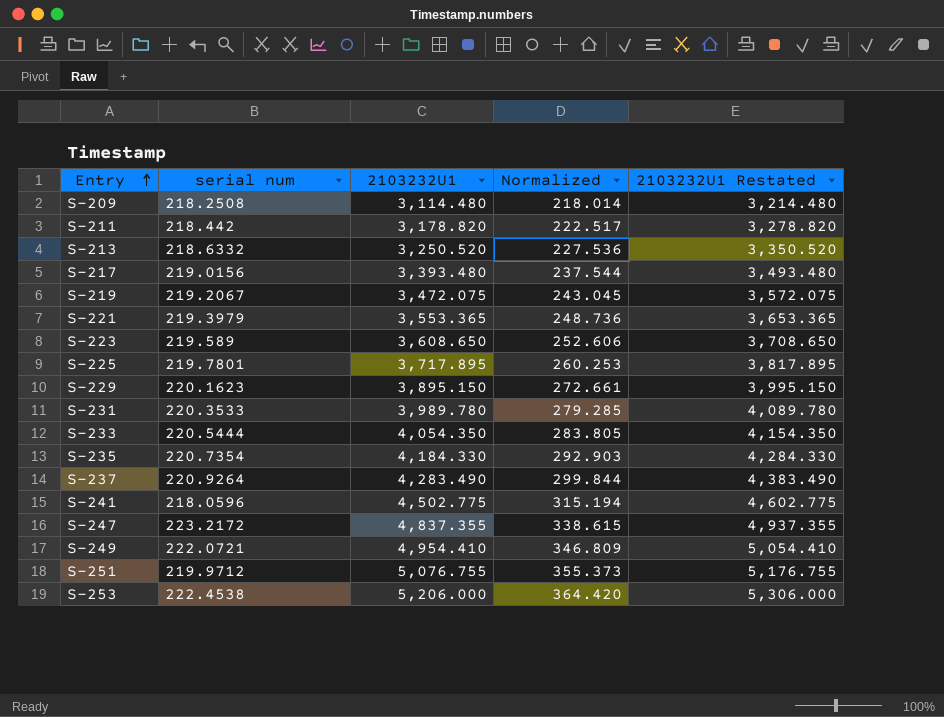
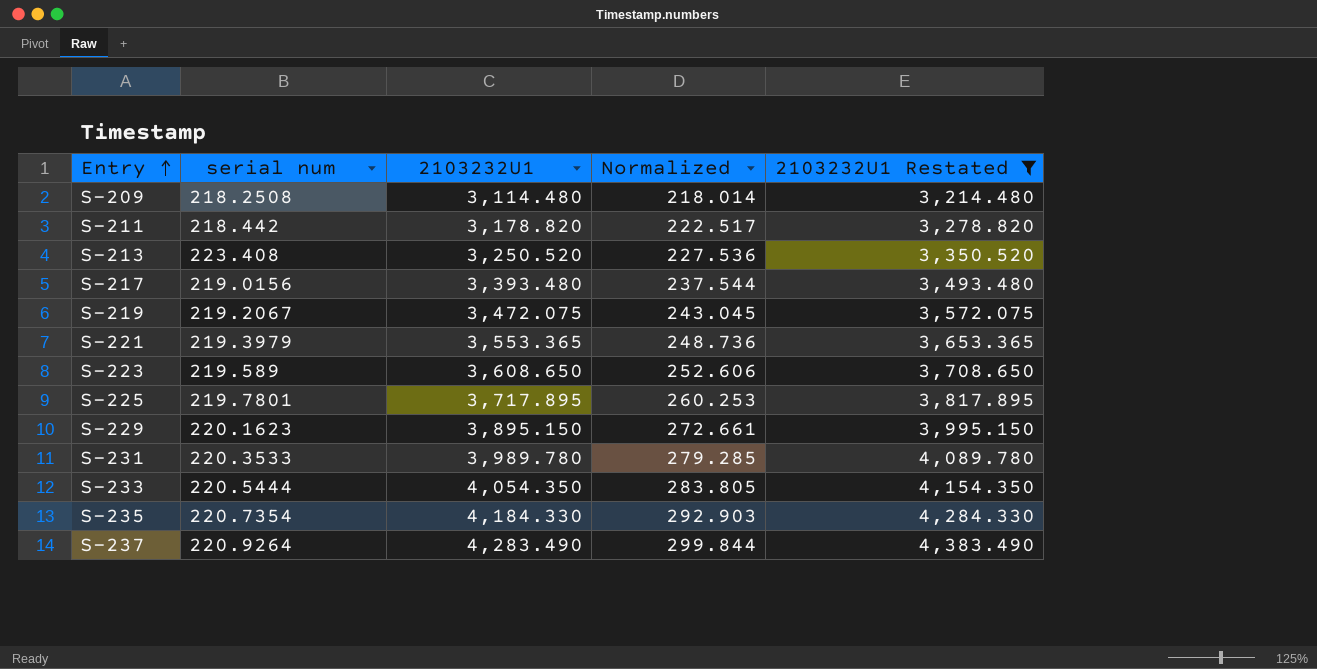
filter: none -> 2103232U1 Restated <= 4,383.490
S-213 | serial num: 218.6332 -> 223.408

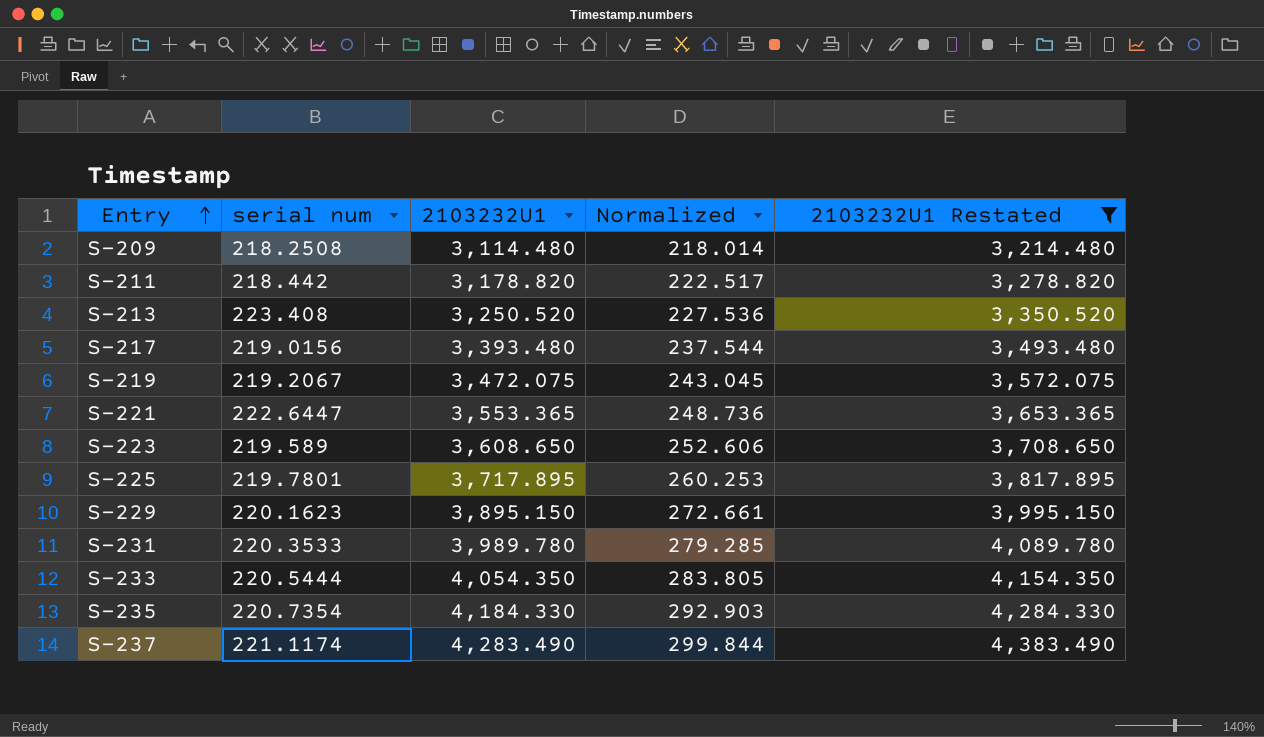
S-221 | serial num: 219.3979 -> 222.6447
S-237 | serial num: 220.9264 -> 221.1174

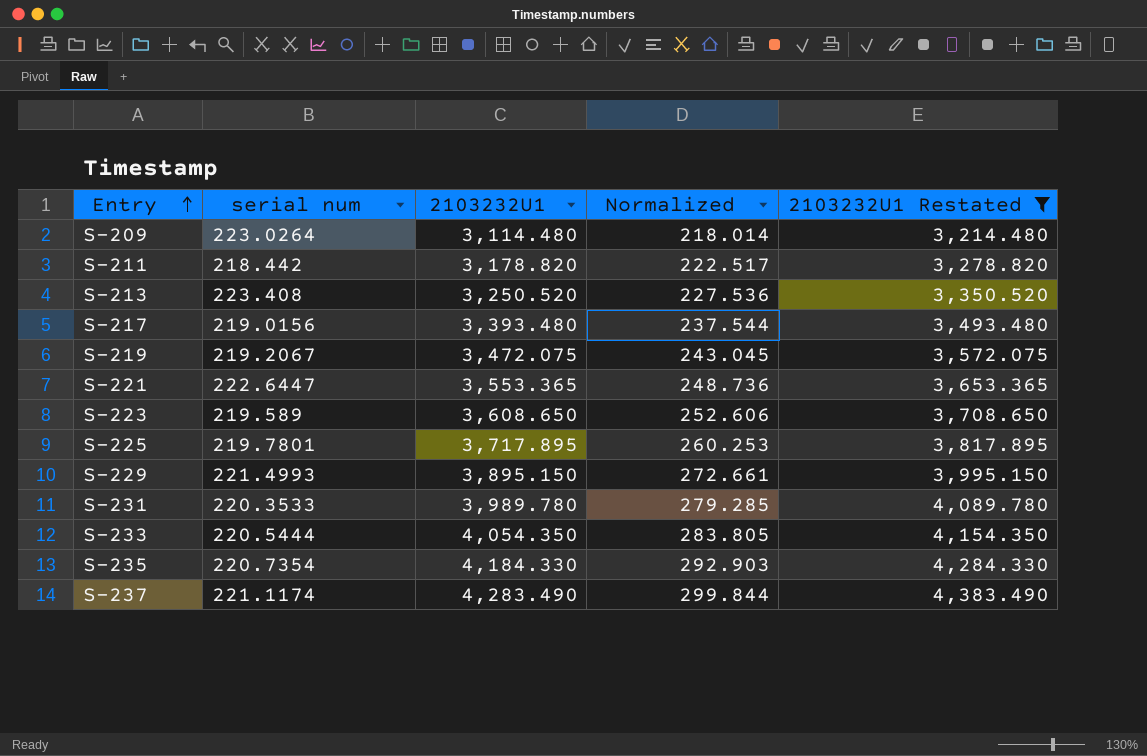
S-209 | serial num: 218.2508 -> 223.0264
S-229 | serial num: 220.1623 -> 221.4993

